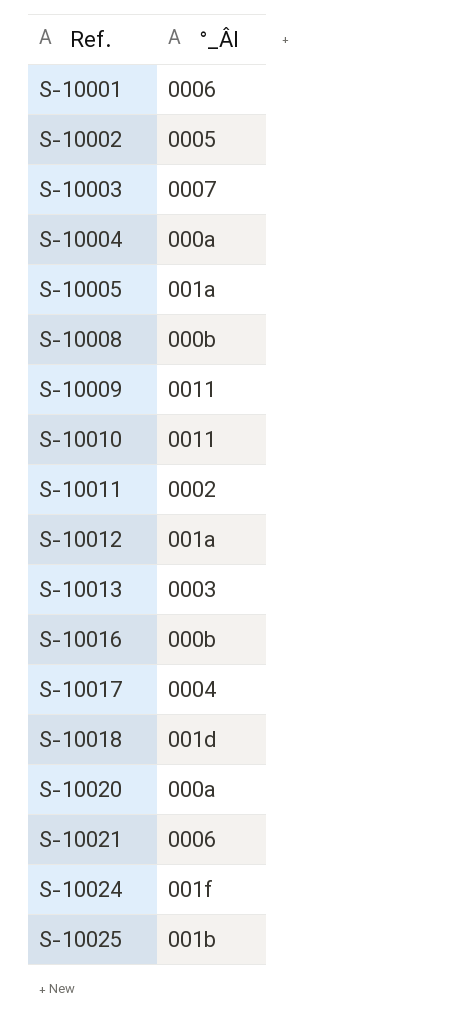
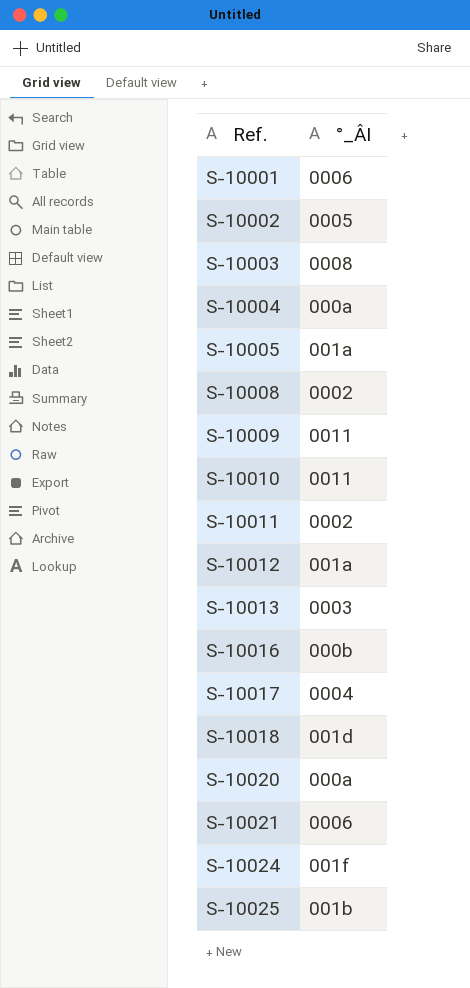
S-10003 | °_ÂI: 0007 -> 0008
S-10008 | °_ÂI: 000b -> 0002

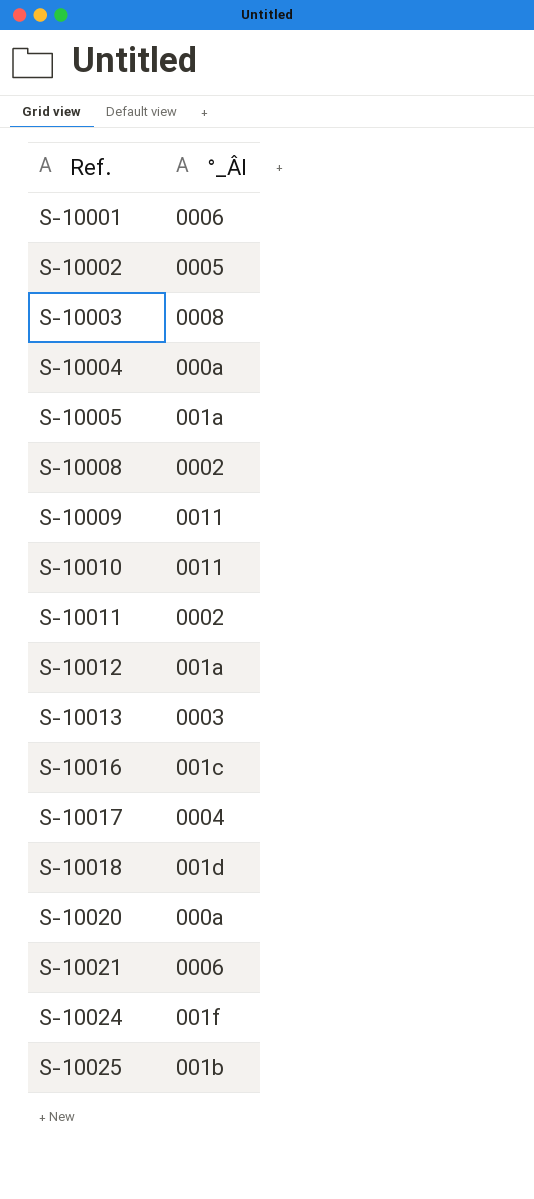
S-10016 | °_ÂI: 000b -> 001c

